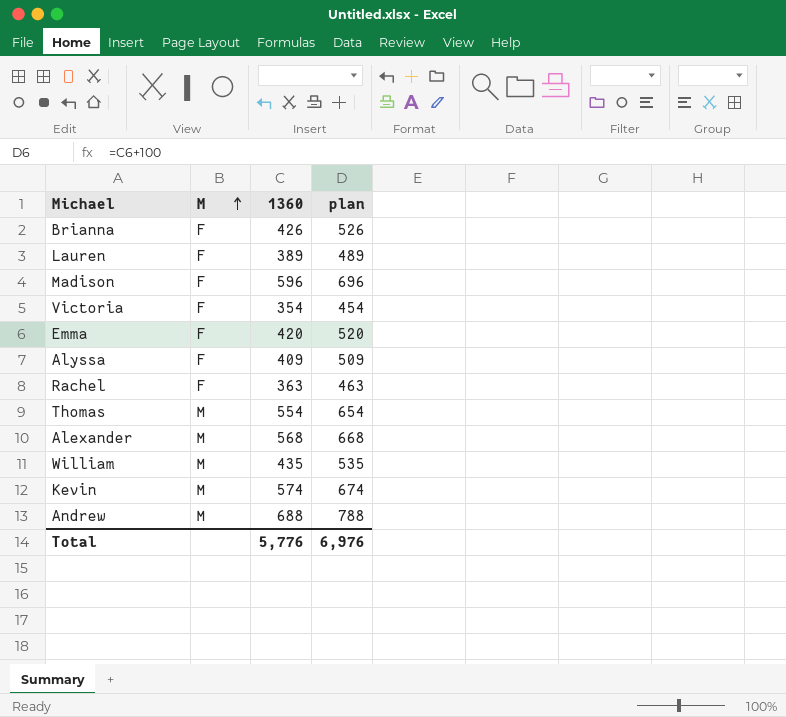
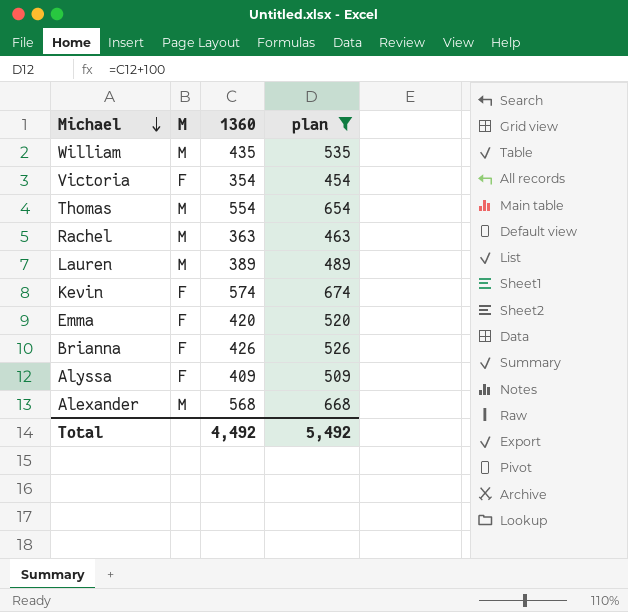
filter: none -> plan <= 674
row order: M ascending -> Michael descending
Rachel | M: F -> M
Lauren | M: F -> M
Kevin | M: M -> F
Total | 1360: 5,776 -> 4,492
Total | plan: 6,976 -> 5,492

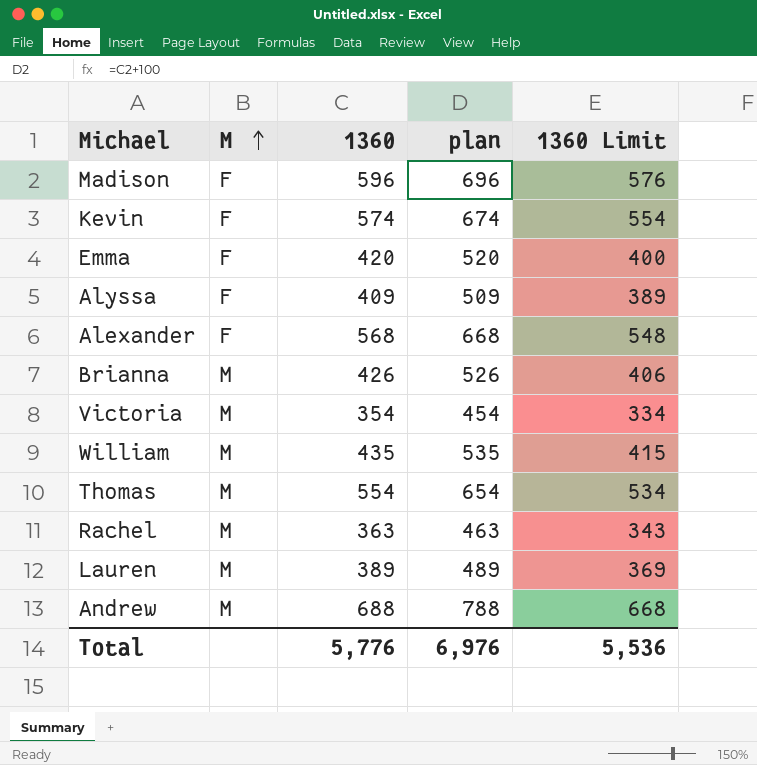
filter: plan <= 674 -> none
row order: Michael descending -> M ascending
column 1360 Limit | formula: none -> [1360] - 20
Alexander | M: M -> F
Brianna | M: F -> M
Victoria | M: F -> M
Total | 1360: 4,492 -> 5,776
Total | plan: 5,492 -> 6,976

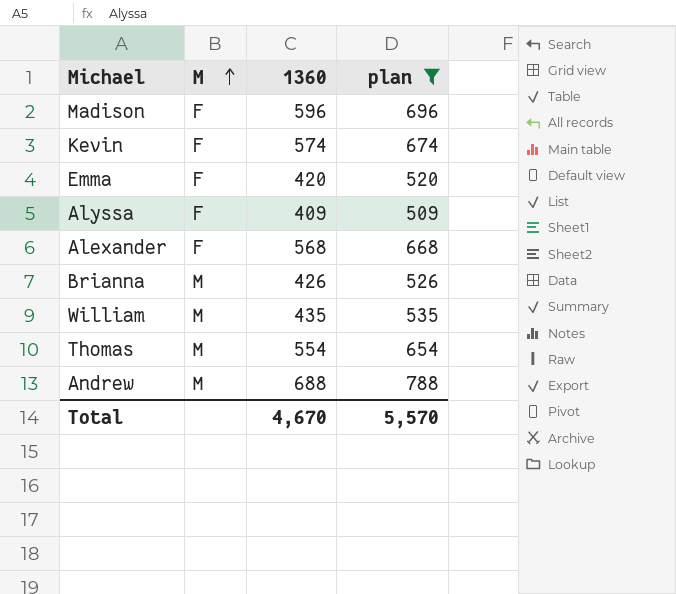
filter: none -> plan >= 509
column 1360 Limit | formula: [1360] - 20 -> none
Total | 1360: 5,776 -> 4,670
Total | plan: 6,976 -> 5,570

